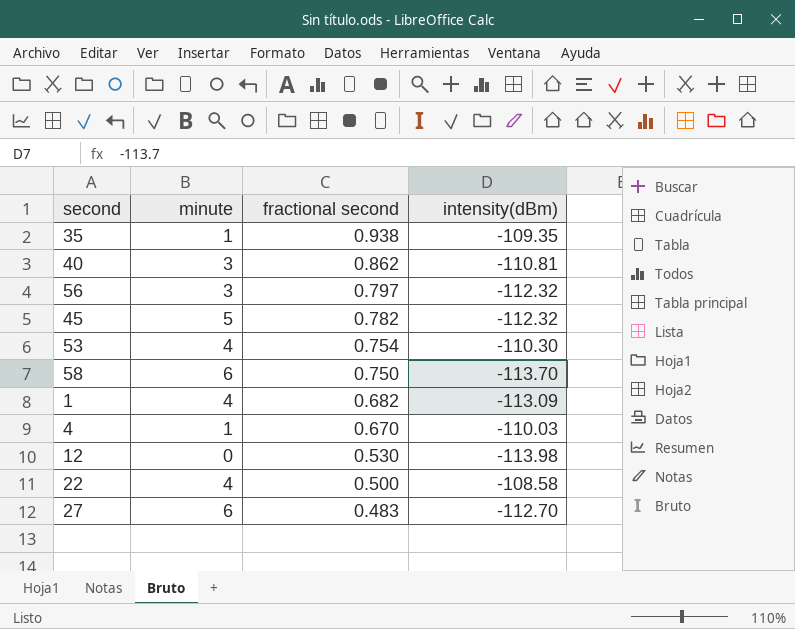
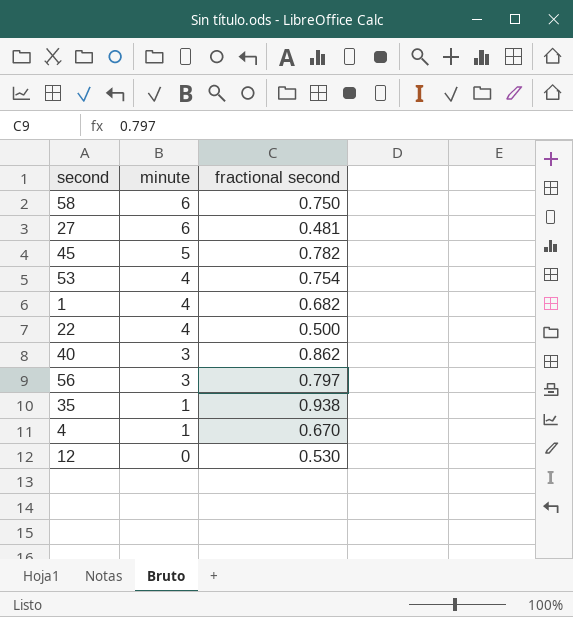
row order: fractional second descending -> minute descending
column intensity(dBm) | position: 4 -> none
27 | fractional second: 0.483 -> 0.481

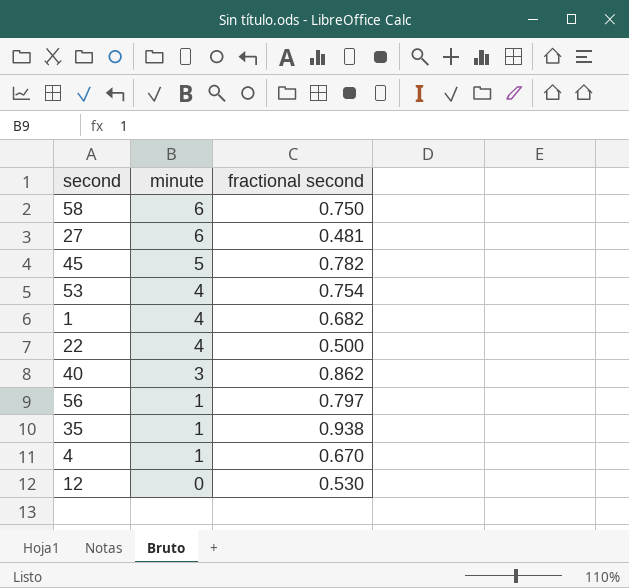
56 | minute: 3 -> 1

